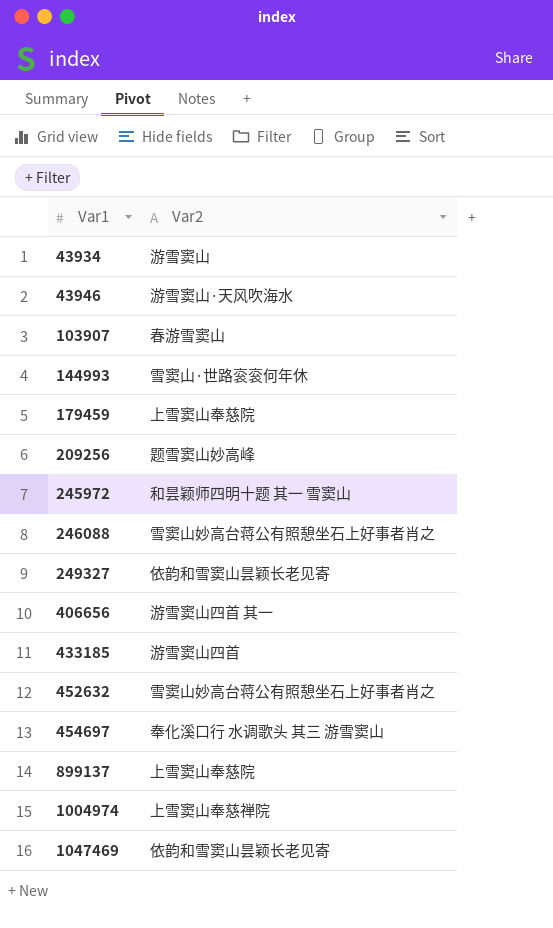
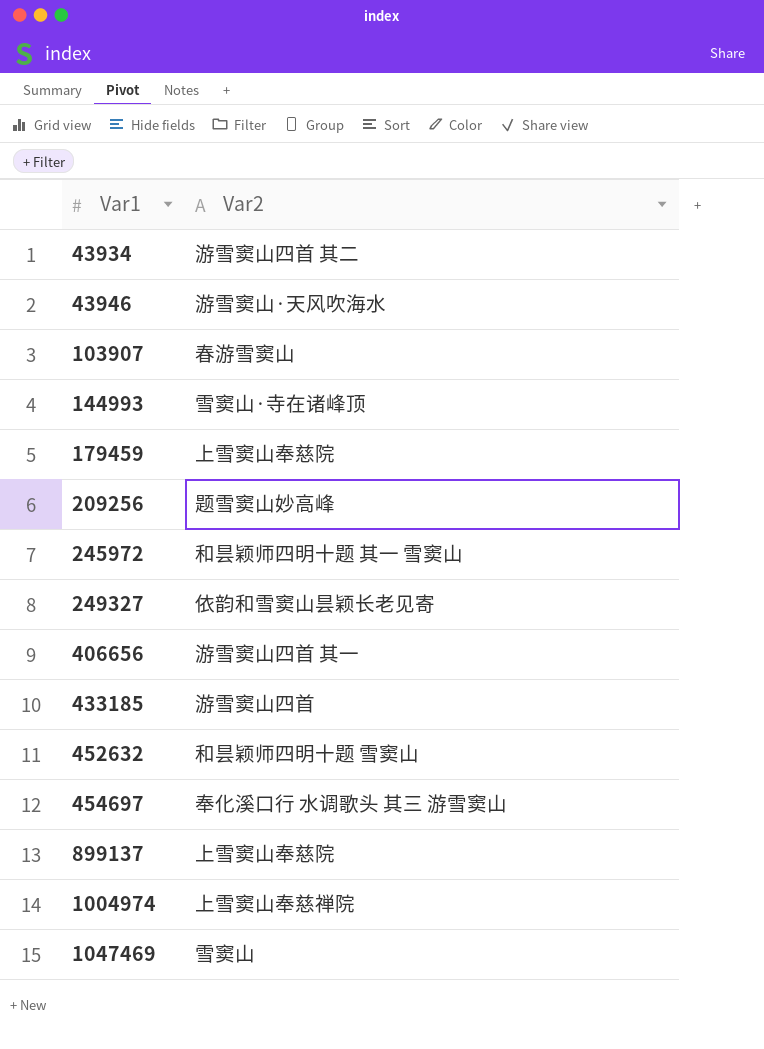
row 246088: 雪窦山妙高台蒋公有照憩坐石上好事者肖之 -> none
43934 | Var2: 游雪窦山 -> 游雪窦山四首 其二
144993 | Var2: 雪窦山·世路衮衮何年休 -> 雪窦山·寺在诸峰顶
452632 | Var2: 雪窦山妙高台蒋公有照憩坐石上好事者肖之 -> 和昙颖师四明十题 雪窦山
1047469 | Var2: 依韵和雪窦山昙颖长老见寄 -> 雪窦山

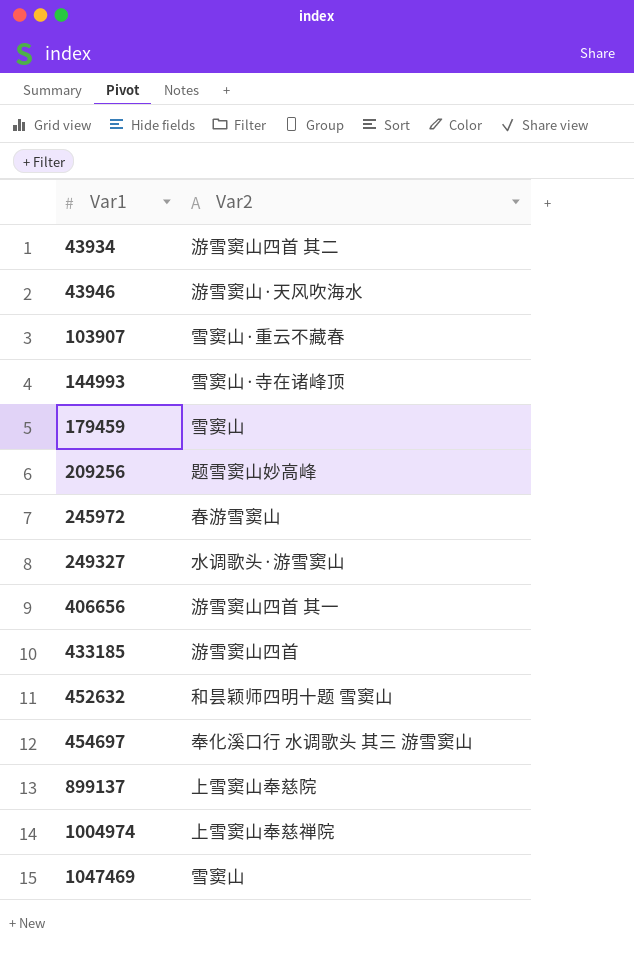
103907 | Var2: 春游雪窦山 -> 雪窦山·重云不藏春
179459 | Var2: 上雪窦山奉慈院 -> 雪窦山
245972 | Var2: 和昙颖师四明十题 其一 雪窦山 -> 春游雪窦山
249327 | Var2: 依韵和雪窦山昙颖长老见寄 -> 水调歌头·游雪窦山

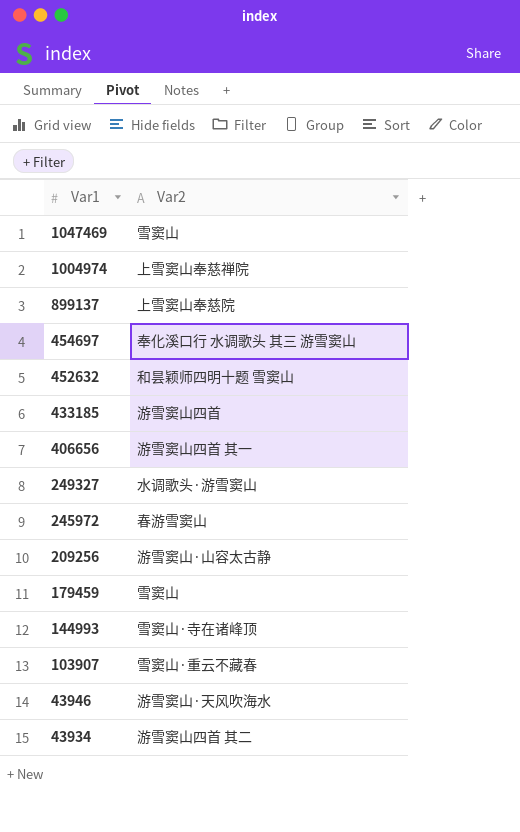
row order: Var1 ascending -> Var1 descending
209256 | Var2: 题雪窦山妙高峰 -> 游雪窦山·山容太古静

